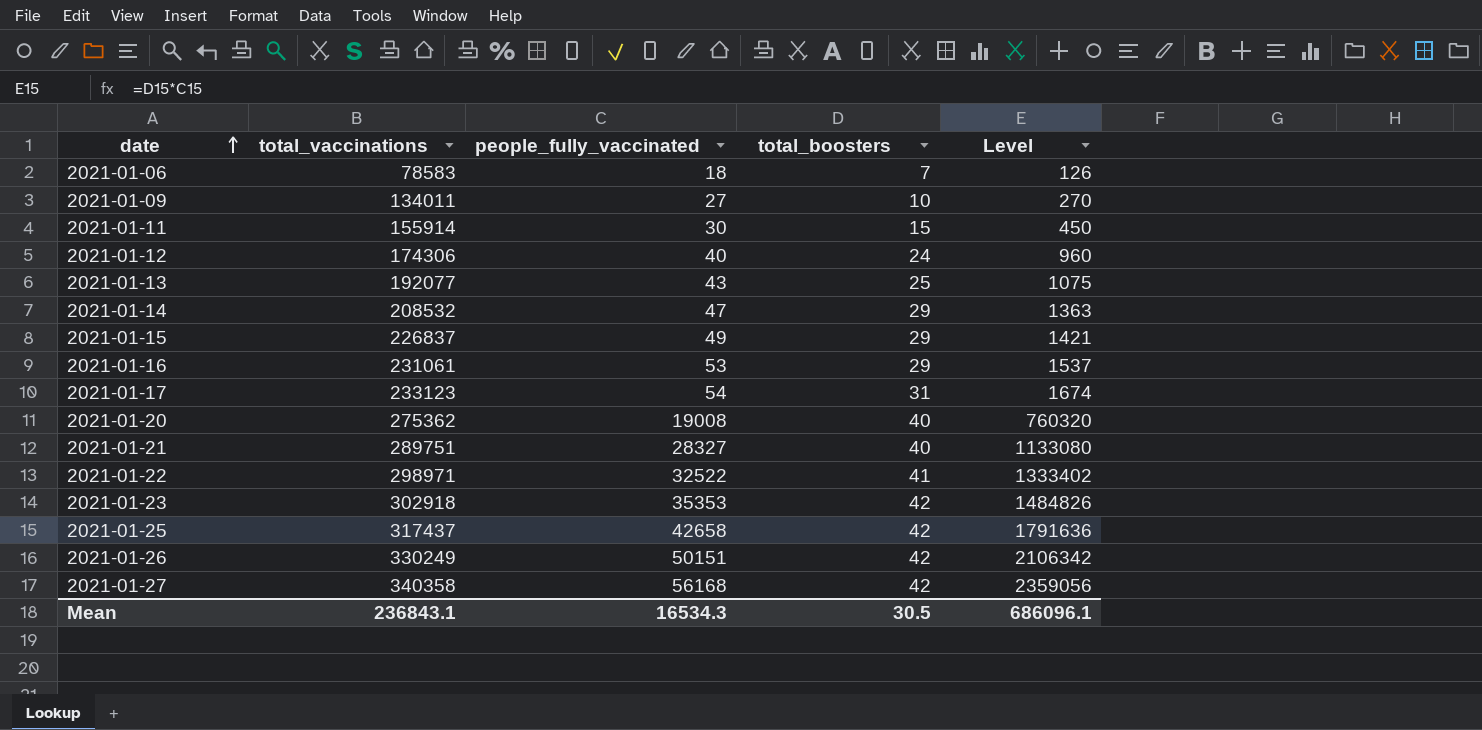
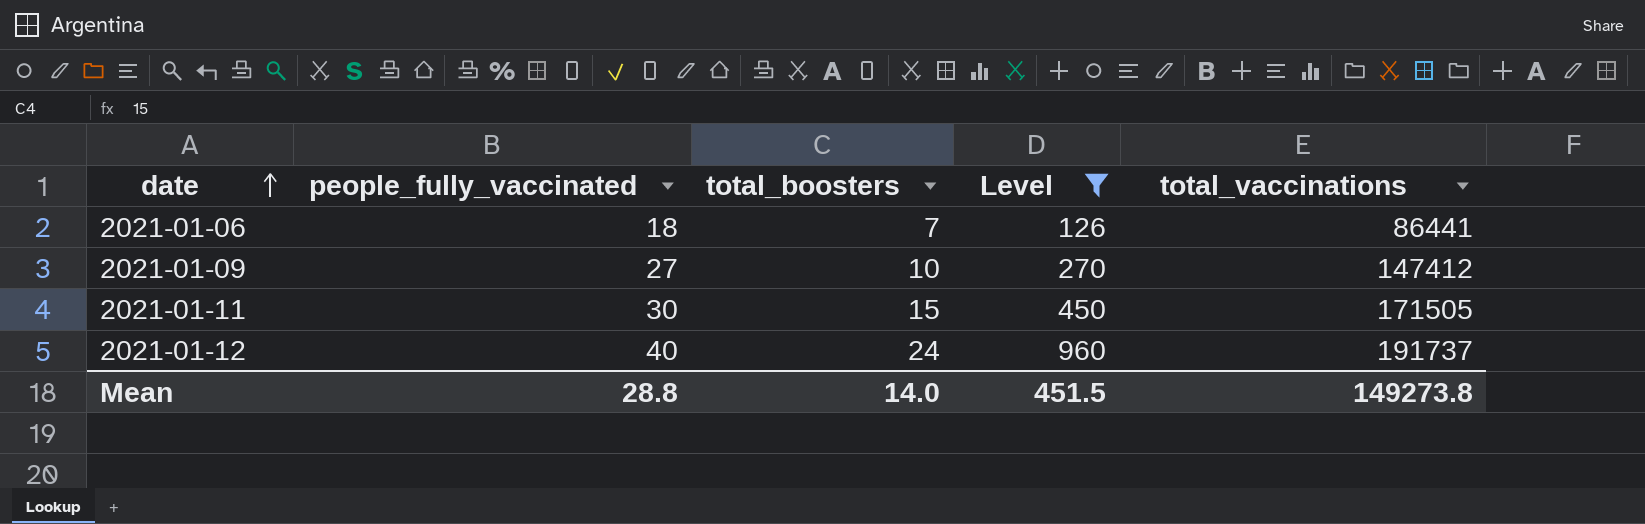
filter: none -> Level <= 960
column total_vaccinations | position: 2 -> 5
2021-01-06 | total_vaccinations: 78583 -> 86441
2021-01-09 | total_vaccinations: 134011 -> 147412
2021-01-11 | total_vaccinations: 155914 -> 171505
2021-01-12 | total_vaccinations: 174306 -> 191737
Mean | people_fully_vaccinated: 16534.3 -> 28.8
Mean | total_boosters: 30.5 -> 14.0
Mean | Level: 686096.1 -> 451.5
Mean | total_vaccinations: 236843.1 -> 149273.8

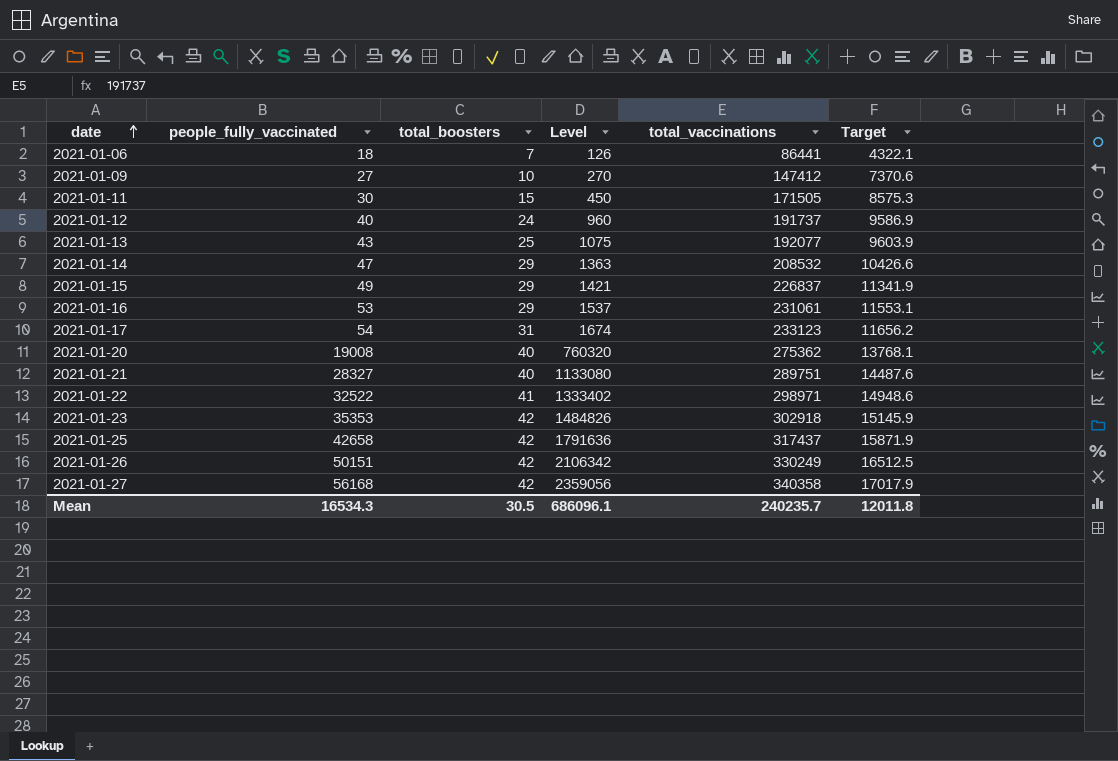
filter: Level <= 960 -> none
column Target | formula: none -> [total_vaccinations] * 0.05
Mean | people_fully_vaccinated: 28.8 -> 16534.3
Mean | total_boosters: 14.0 -> 30.5
Mean | Level: 451.5 -> 686096.1
Mean | total_vaccinations: 149273.8 -> 240235.7

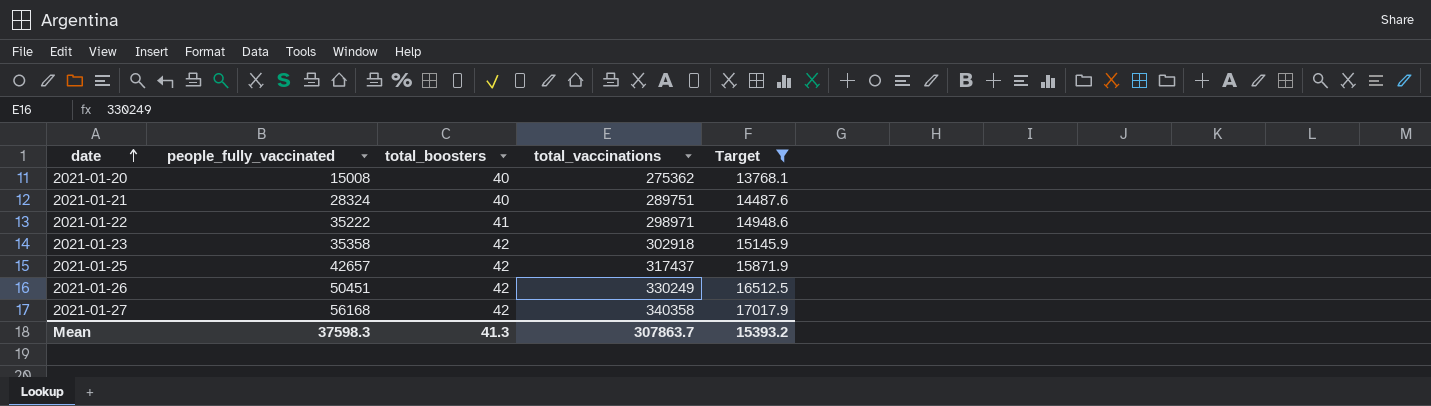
filter: none -> Target >= 13768.1
column Level | formula: [people_fully_vaccinated] * [total_boosters] -> none
2021-01-20 | people_fully_vaccinated: 19008 -> 15008
2021-01-21 | people_fully_vaccinated: 28327 -> 28324
2021-01-22 | people_fully_vaccinated: 32522 -> 35222
2021-01-23 | people_fully_vaccinated: 35353 -> 35358
2021-01-25 | people_fully_vaccinated: 42658 -> 42657
2021-01-26 | people_fully_vaccinated: 50151 -> 50451
Mean | people_fully_vaccinated: 16534.3 -> 37598.3
Mean | total_boosters: 30.5 -> 41.3
Mean | total_vaccinations: 240235.7 -> 307863.7
Mean | Target: 12011.8 -> 15393.2

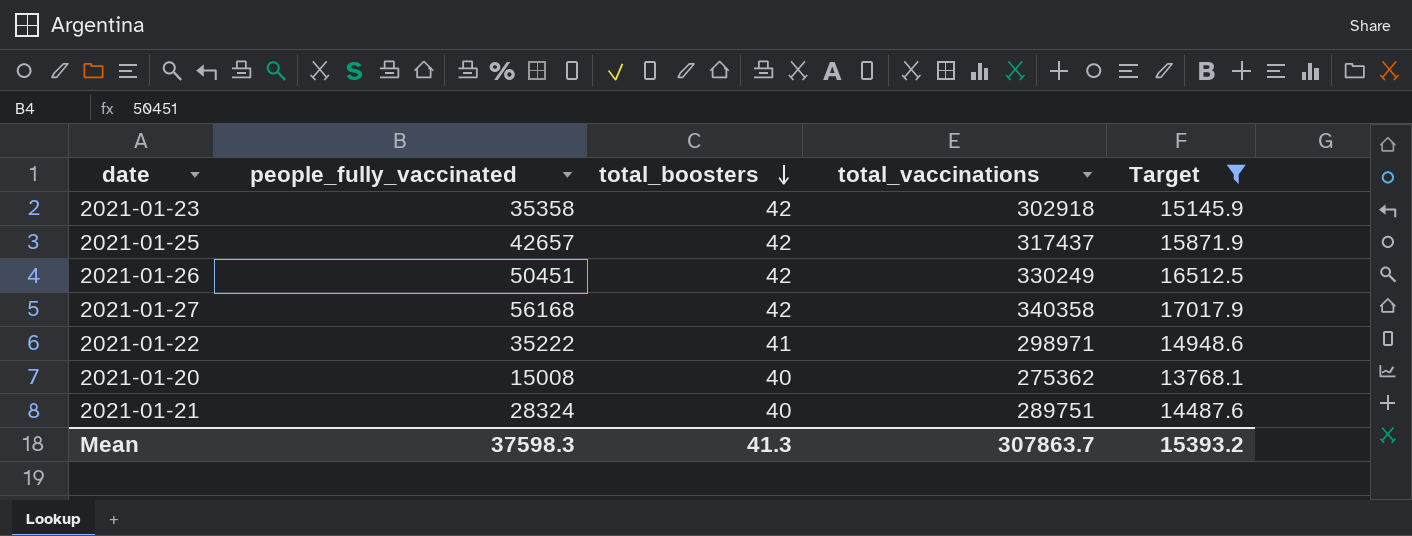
row order: date ascending -> total_boosters descending

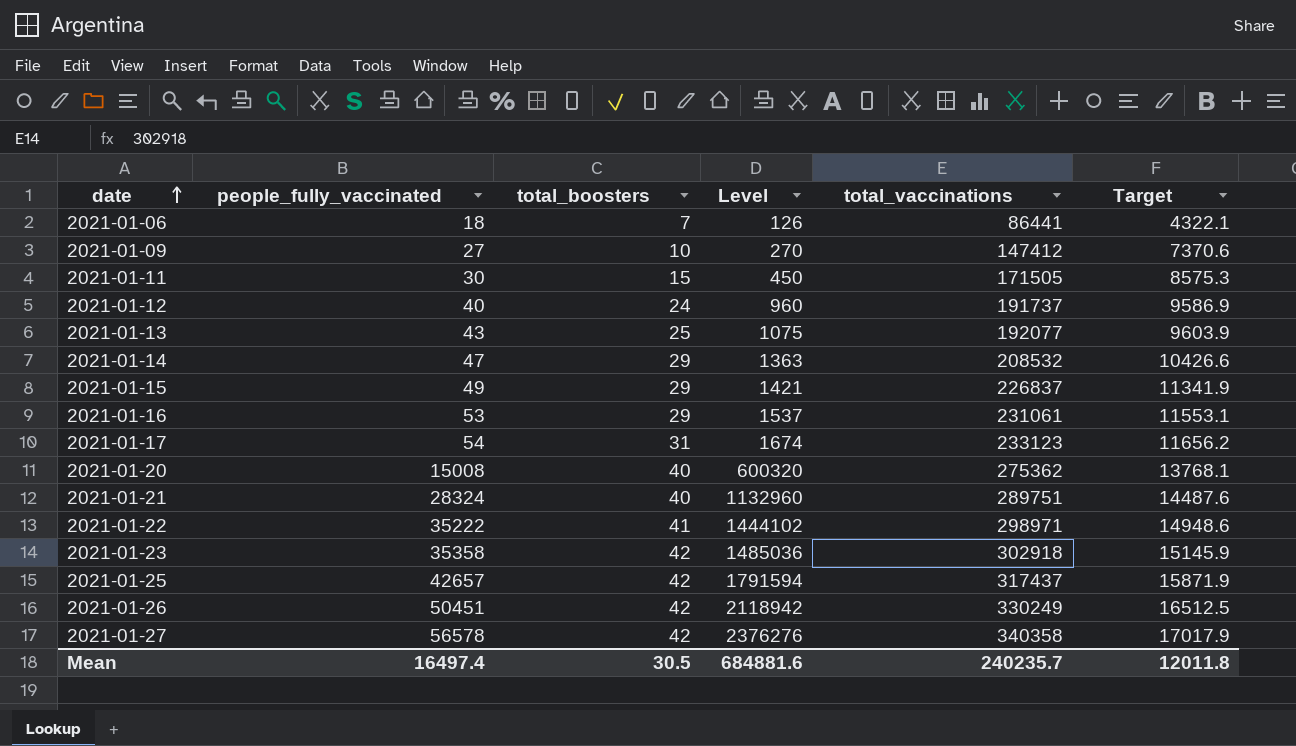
filter: Target >= 13768.1 -> none
row order: total_boosters descending -> date ascending
column Level | formula: none -> [people_fully_vaccinated] * [total_boosters]
2021-01-27 | people_fully_vaccinated: 56168 -> 56578
Mean | people_fully_vaccinated: 37598.3 -> 16497.4
Mean | total_boosters: 41.3 -> 30.5
Mean | total_vaccinations: 307863.7 -> 240235.7
Mean | Target: 15393.2 -> 12011.8

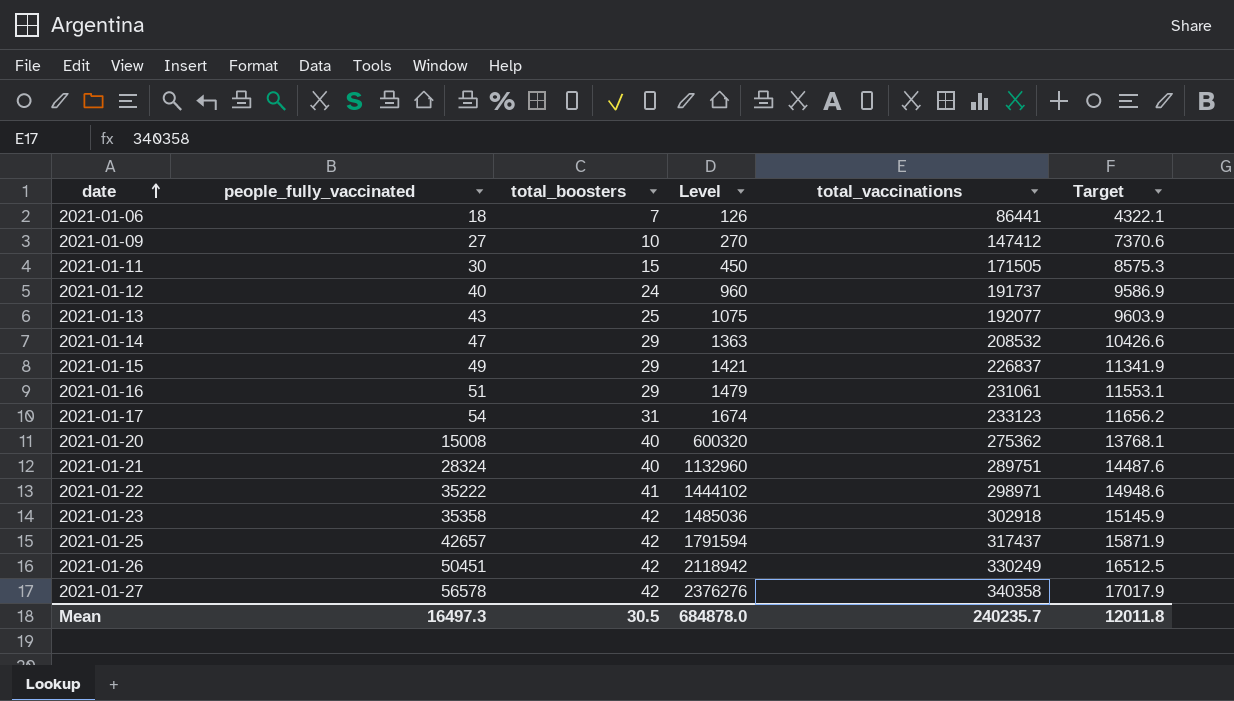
2021-01-16 | people_fully_vaccinated: 53 -> 51
2021-01-16 | Level: 1537 -> 1479
Mean | people_fully_vaccinated: 16497.4 -> 16497.3
Mean | Level: 684881.6 -> 684878.0

